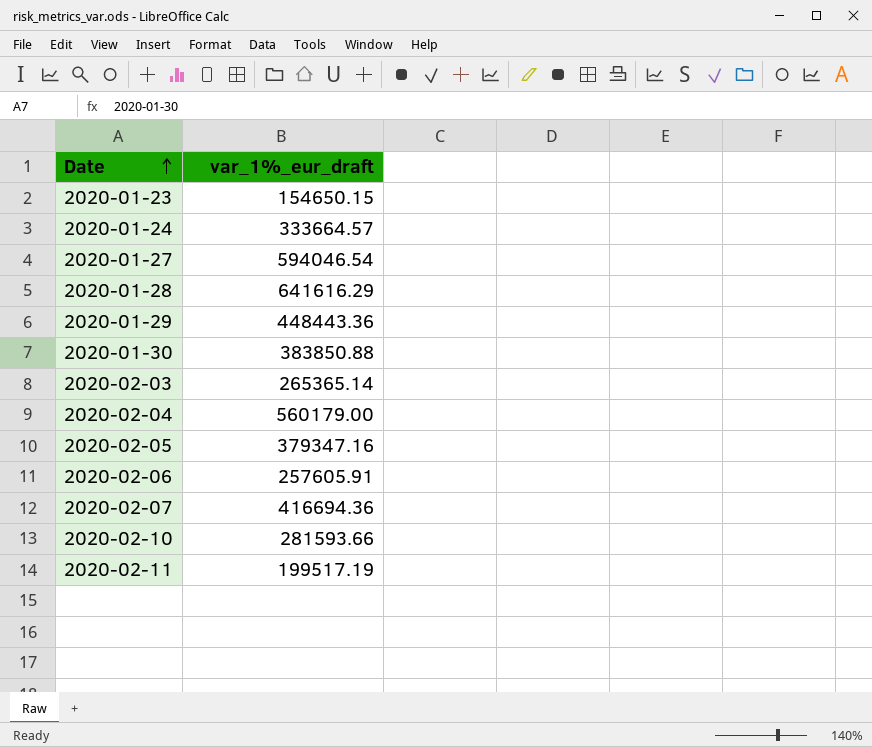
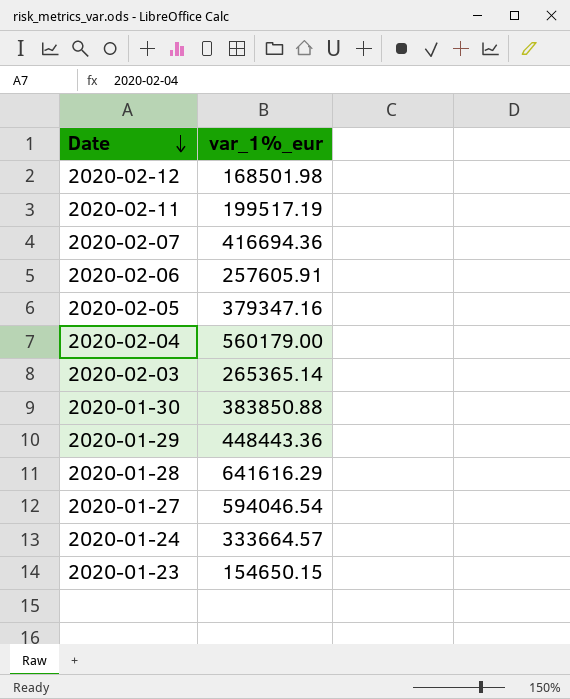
row order: Date ascending -> Date descending
column name: var_1%_eur_draft -> var_1%_eur
row 2020-02-10: 281593.66 -> none
row 2020-02-12: none -> 168501.98

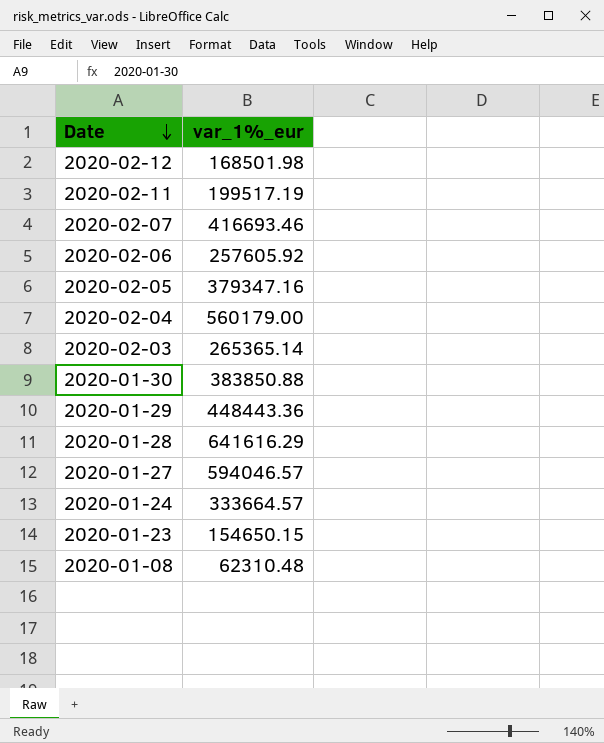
2020-02-07 | var_1%_eur: 416694.36 -> 416693.46
2020-02-06 | var_1%_eur: 257605.91 -> 257605.92
2020-01-27 | var_1%_eur: 594046.54 -> 594046.57
row 2020-01-08: none -> 62310.48

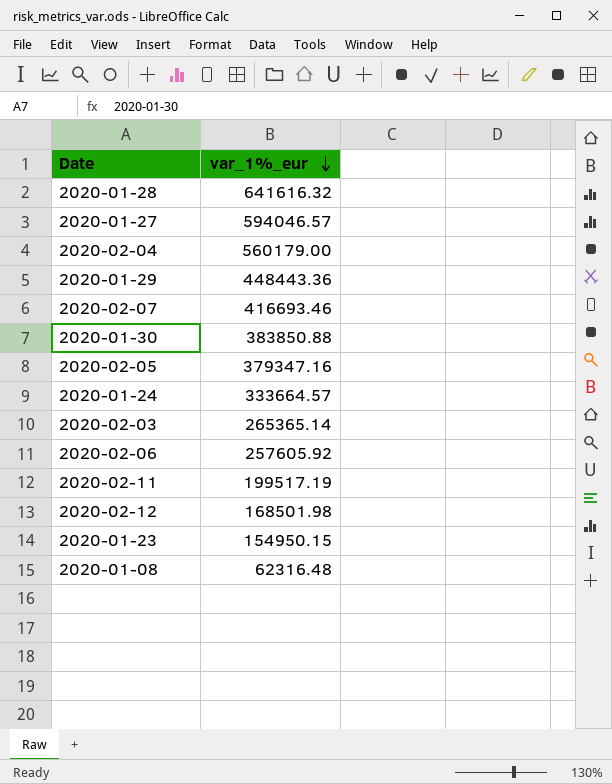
row order: Date descending -> var_1%_eur descending
2020-01-28 | var_1%_eur: 641616.29 -> 641616.32
2020-01-23 | var_1%_eur: 154650.15 -> 154950.15
2020-01-08 | var_1%_eur: 62310.48 -> 62316.48

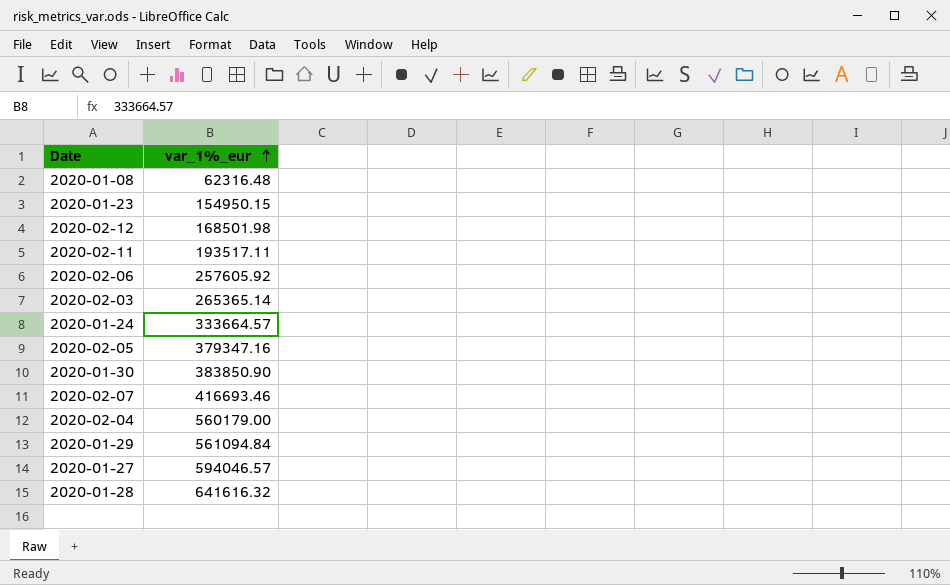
row order: var_1%_eur descending -> var_1%_eur ascending
2020-02-11 | var_1%_eur: 199517.19 -> 193517.11
2020-01-30 | var_1%_eur: 383850.88 -> 383850.90
2020-01-29 | var_1%_eur: 448443.36 -> 561094.84

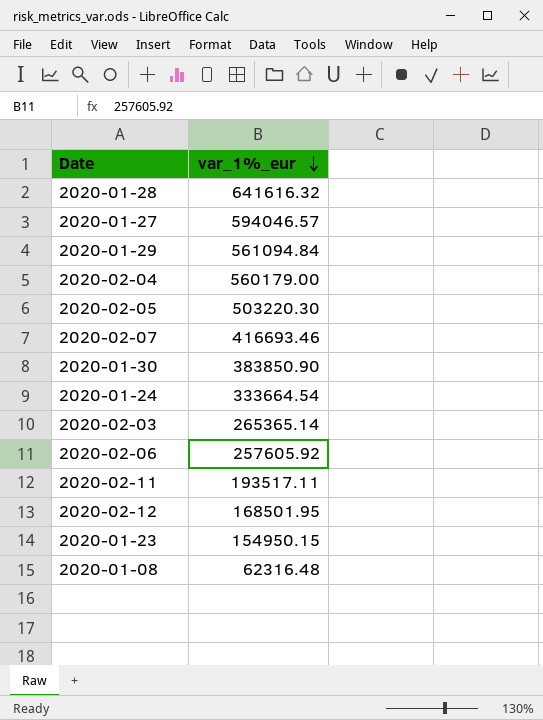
row order: var_1%_eur ascending -> var_1%_eur descending
2020-02-05 | var_1%_eur: 379347.16 -> 503220.30
2020-01-24 | var_1%_eur: 333664.57 -> 333664.54
2020-02-12 | var_1%_eur: 168501.98 -> 168501.95

